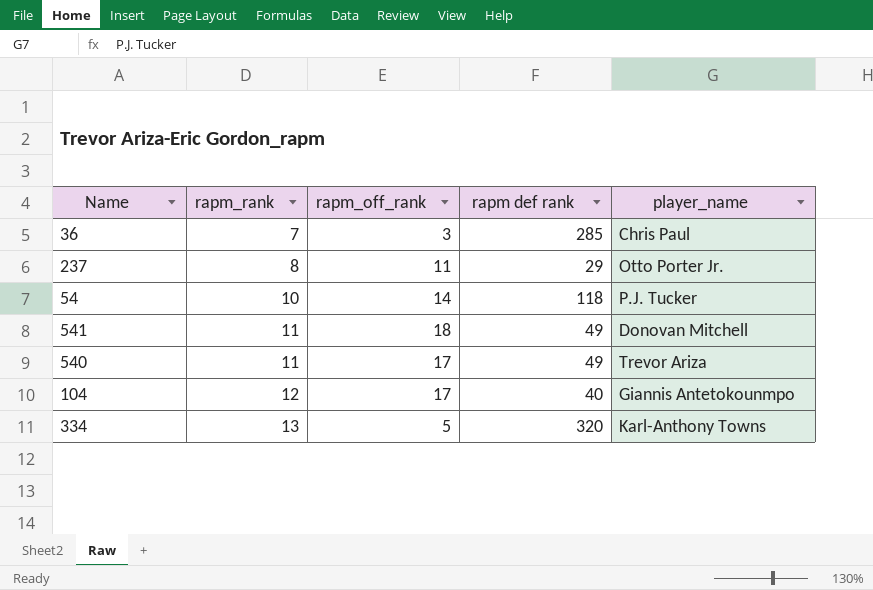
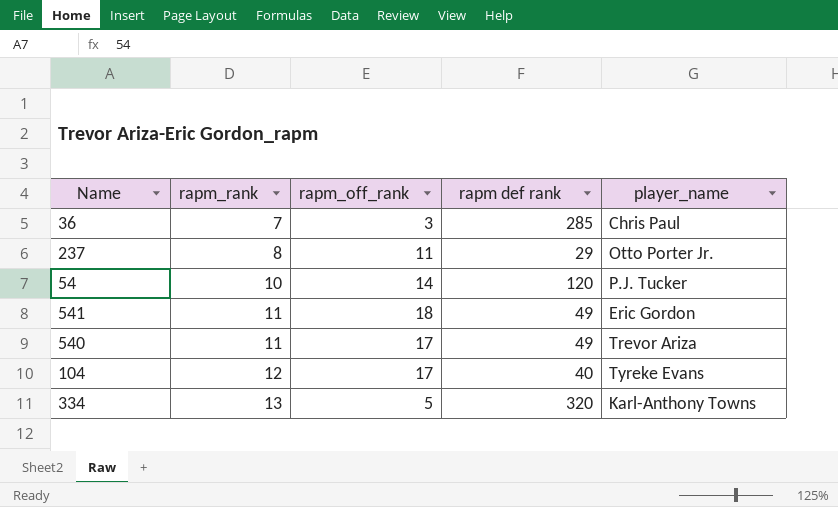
54 | rapm def rank: 118 -> 120
541 | player_name: Donovan Mitchell -> Eric Gordon
104 | player_name: Giannis Antetokounmpo -> Tyreke Evans

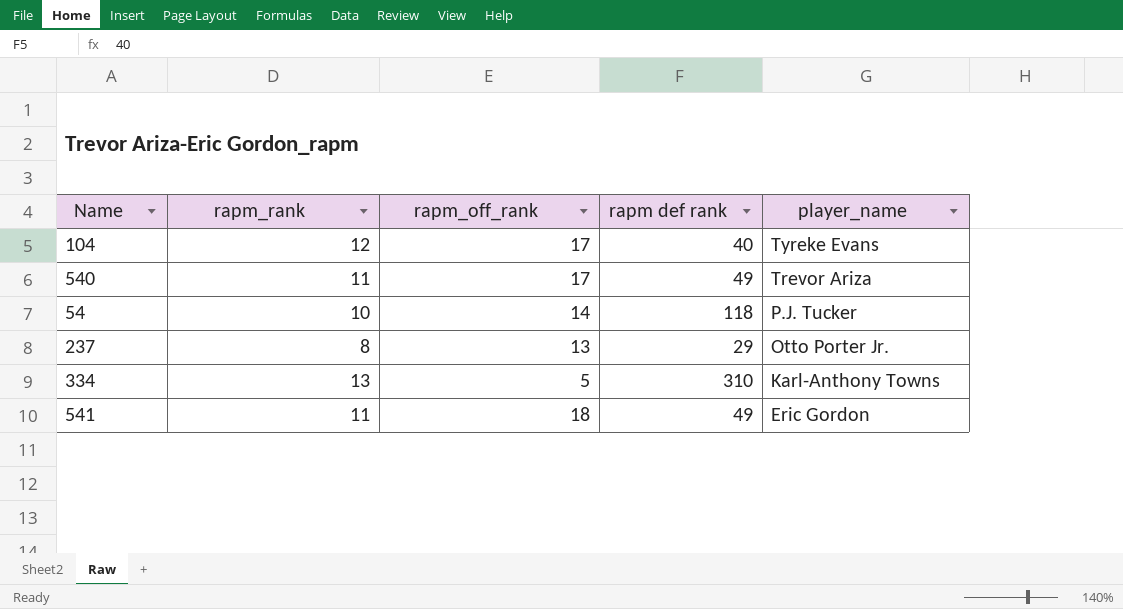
row order: rapm_rank ascending -> player_name descending
row 36: 7 | 3 | 285 | Chris Paul -> none
54 | rapm def rank: 120 -> 118
237 | rapm_off_rank: 11 -> 13
334 | rapm def rank: 320 -> 310

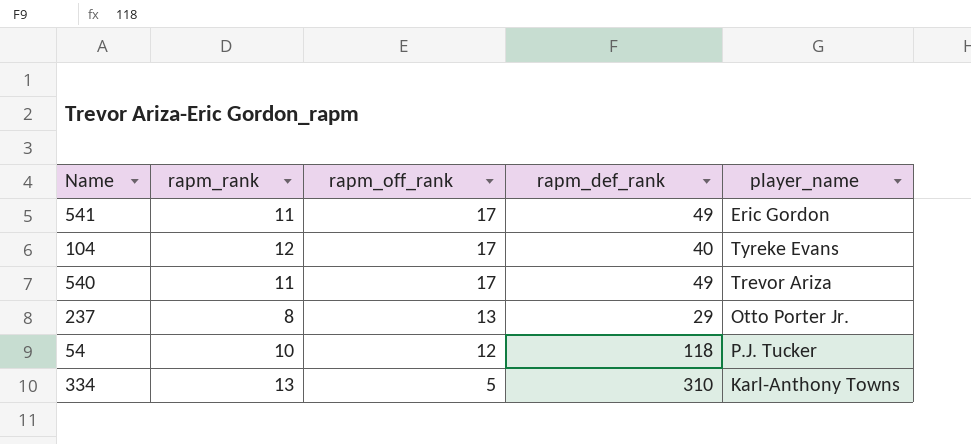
row order: player_name descending -> rapm_off_rank descending
column name: rapm def rank -> rapm_def_rank
541 | rapm_off_rank: 18 -> 17
54 | rapm_off_rank: 14 -> 12

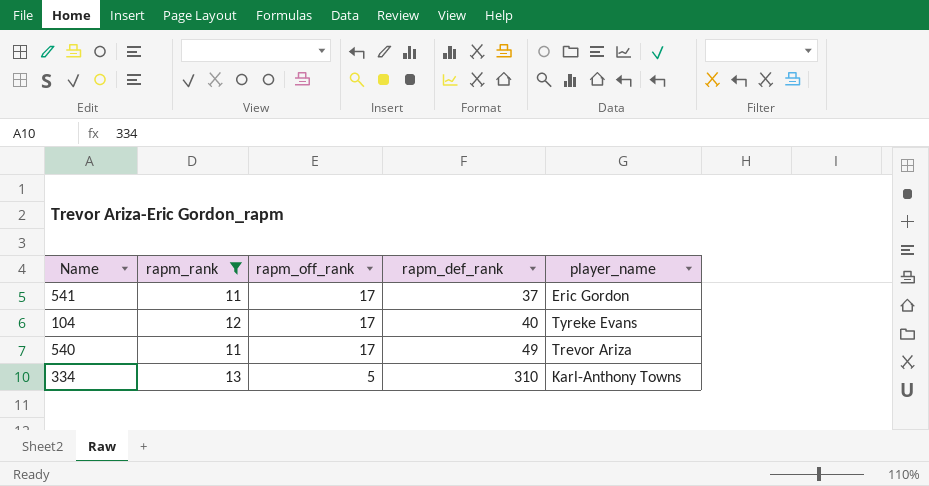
filter: none -> rapm_rank >= 11
541 | rapm_def_rank: 49 -> 37

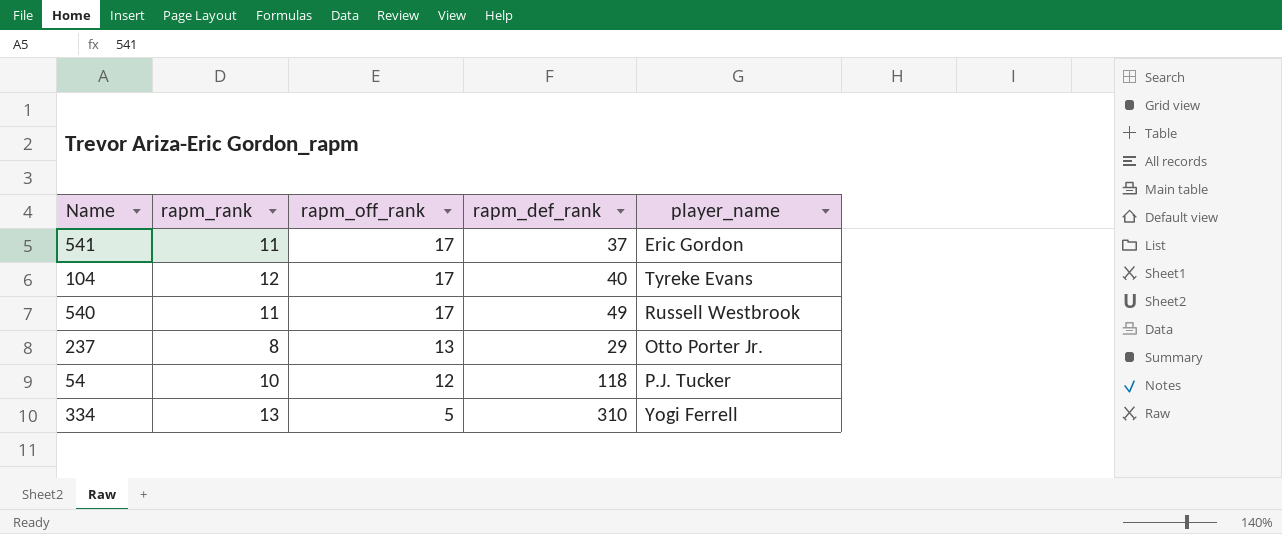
filter: rapm_rank >= 11 -> none
540 | player_name: Trevor Ariza -> Russell Westbrook
334 | player_name: Karl-Anthony Towns -> Yogi Ferrell

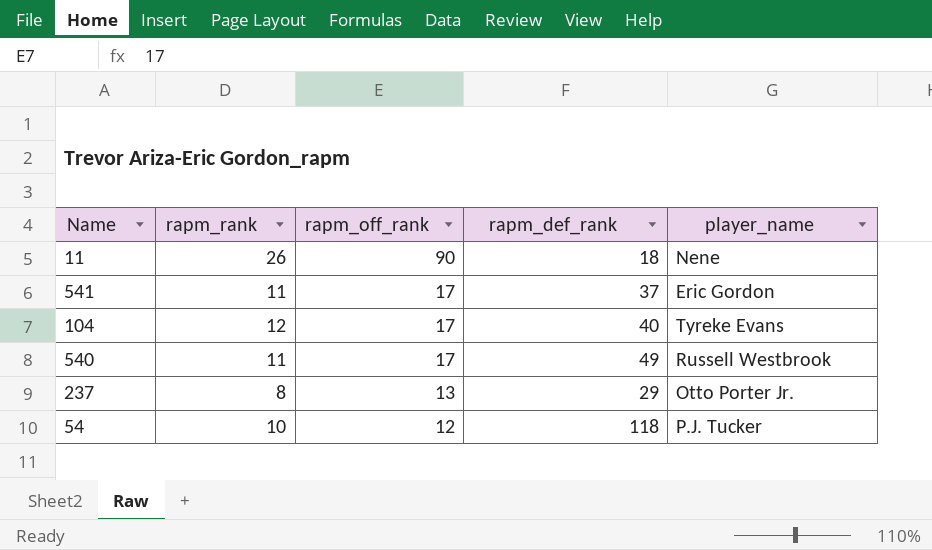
row 334: 13 | 5 | 310 | Yogi Ferrell -> none
row 11: none -> 26 | 90 | 18 | Nene

